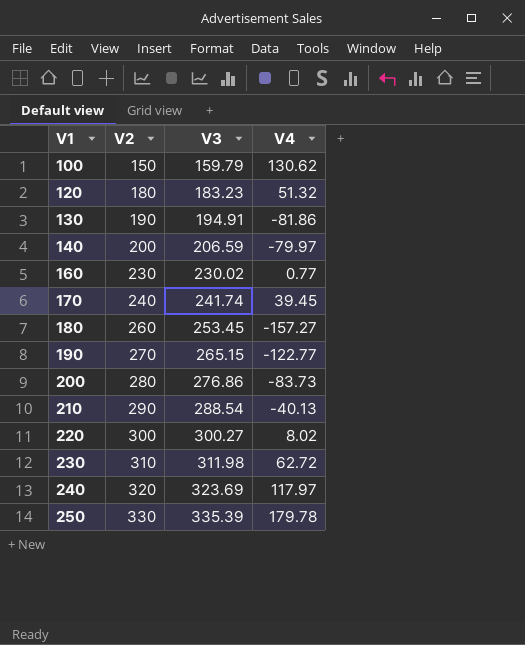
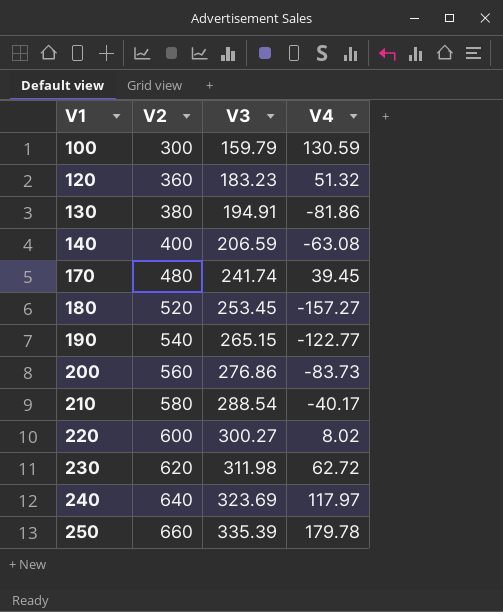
row 160: 230 | 230.02 | 0.77 -> none
100 | V2: 150 -> 300
100 | V4: 130.62 -> 130.59
120 | V2: 180 -> 360
130 | V2: 190 -> 380
140 | V2: 200 -> 400
140 | V4: -79.97 -> -63.08
170 | V2: 240 -> 480
180 | V2: 260 -> 520
190 | V2: 270 -> 540
200 | V2: 280 -> 560
210 | V2: 290 -> 580
210 | V4: -40.13 -> -40.17
220 | V2: 300 -> 600
230 | V2: 310 -> 620
240 | V2: 320 -> 640
250 | V2: 330 -> 660

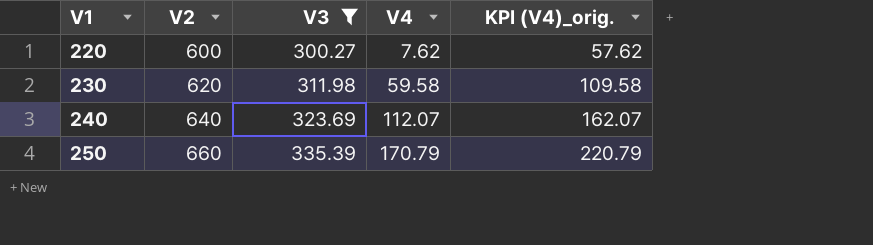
filter: none -> V3 >= 300.27
column KPI (V4)_orig. | formula: none -> [V4] + 50
220 | V4: 8.02 -> 7.62
230 | V4: 62.72 -> 59.58
240 | V4: 117.97 -> 112.07
250 | V4: 179.78 -> 170.79

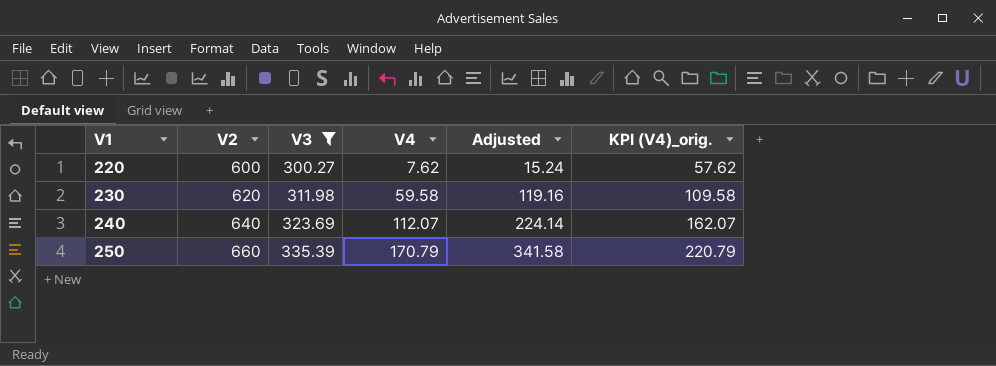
column Adjusted | formula: none -> [V4] * 2

